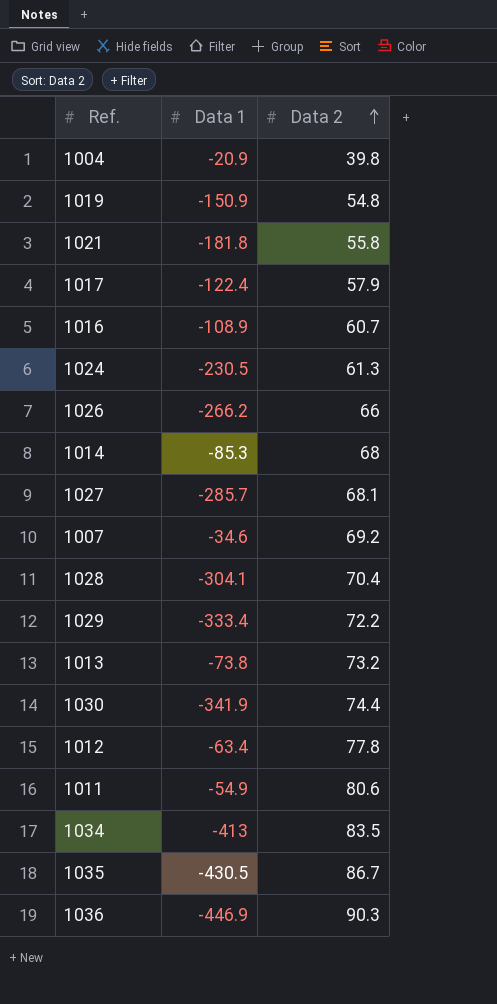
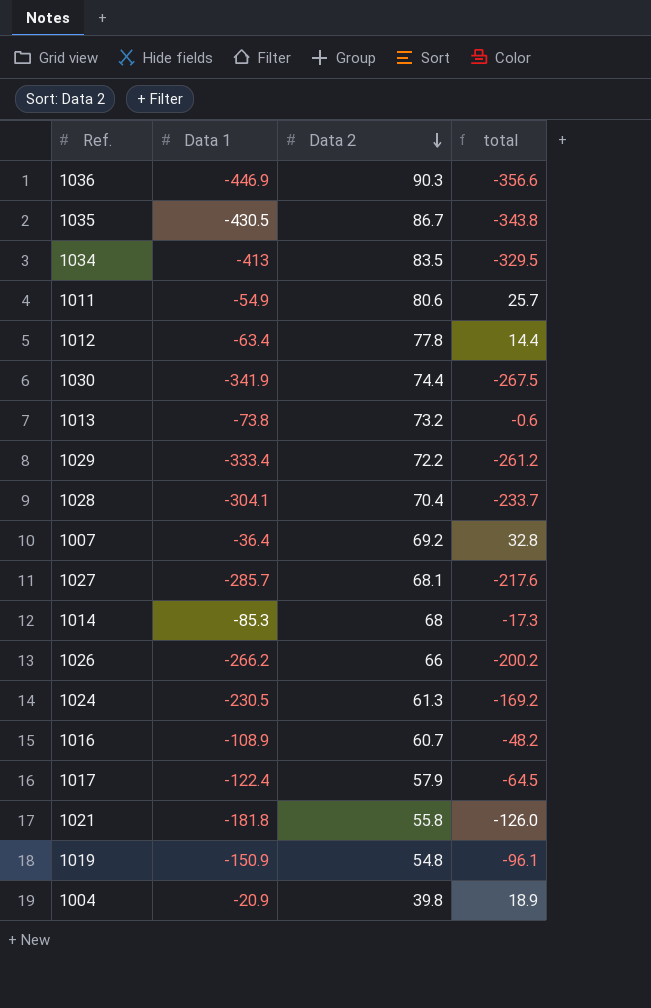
row order: Data 2 ascending -> Data 2 descending
column total | formula: none -> [Data 1] + [Data 2]
1007 | Data 1: -34.6 -> -36.4

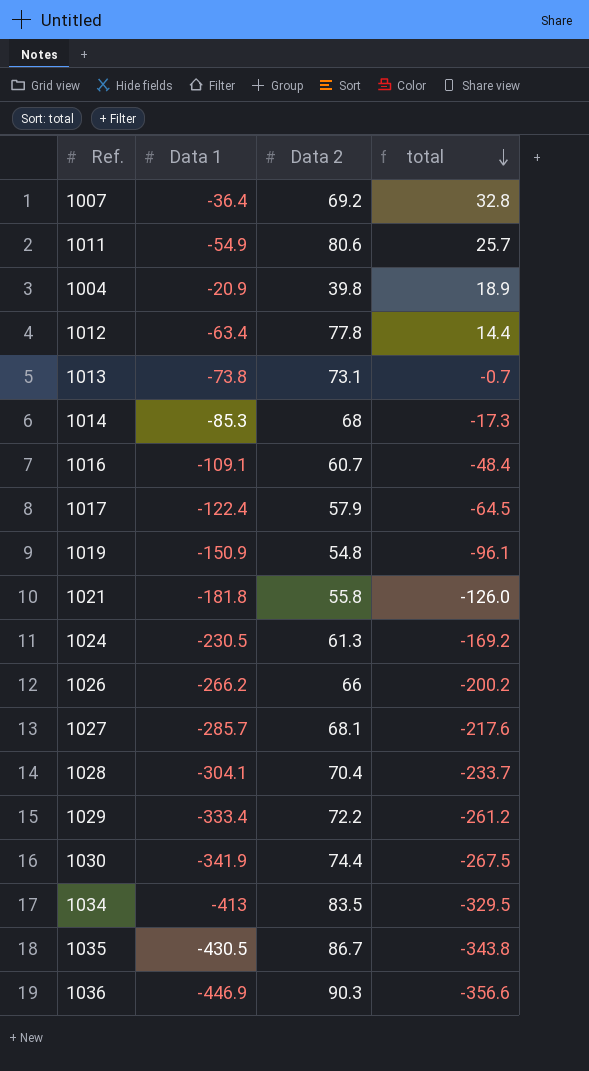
row order: Data 2 descending -> total descending
1013 | Data 2: 73.2 -> 73.1
1013 | total: -0.6 -> -0.7
1016 | Data 1: -108.9 -> -109.1
1016 | total: -48.2 -> -48.4

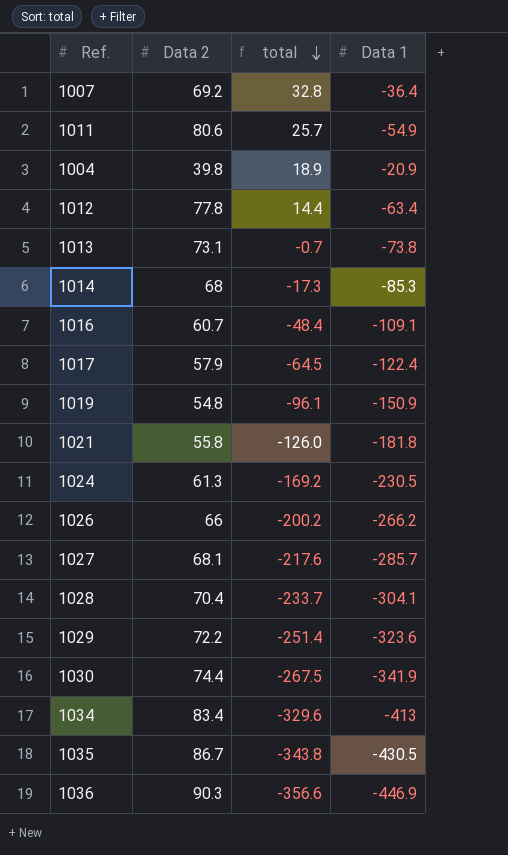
column Data 1 | position: 2 -> 4
1029 | total: -261.2 -> -251.4
1029 | Data 1: -333.4 -> -323.6
1034 | Data 2: 83.5 -> 83.4
1034 | total: -329.5 -> -329.6

